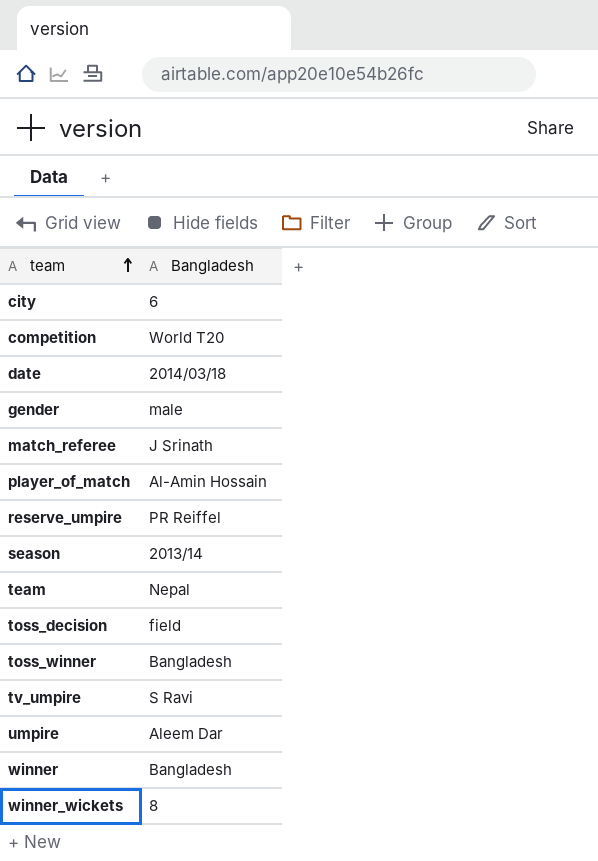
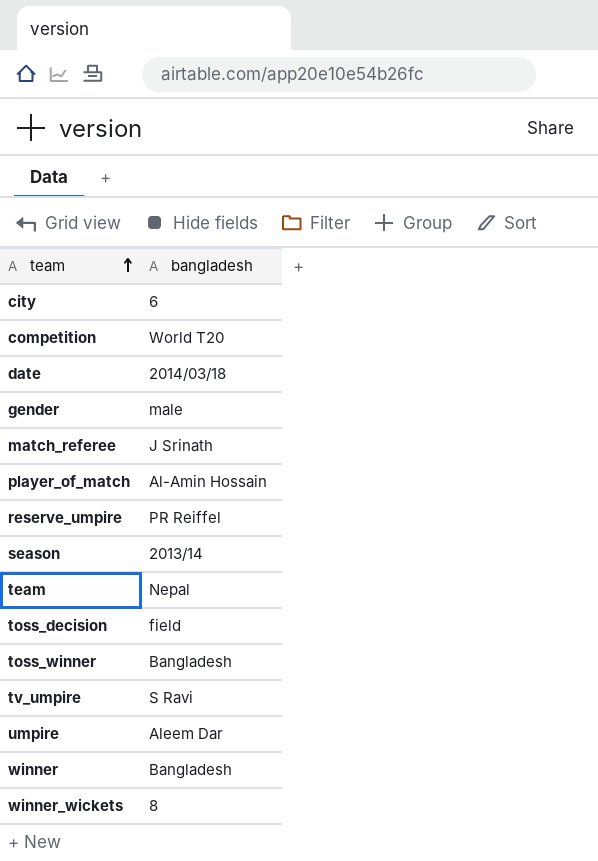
column name: Bangladesh -> bangladesh

